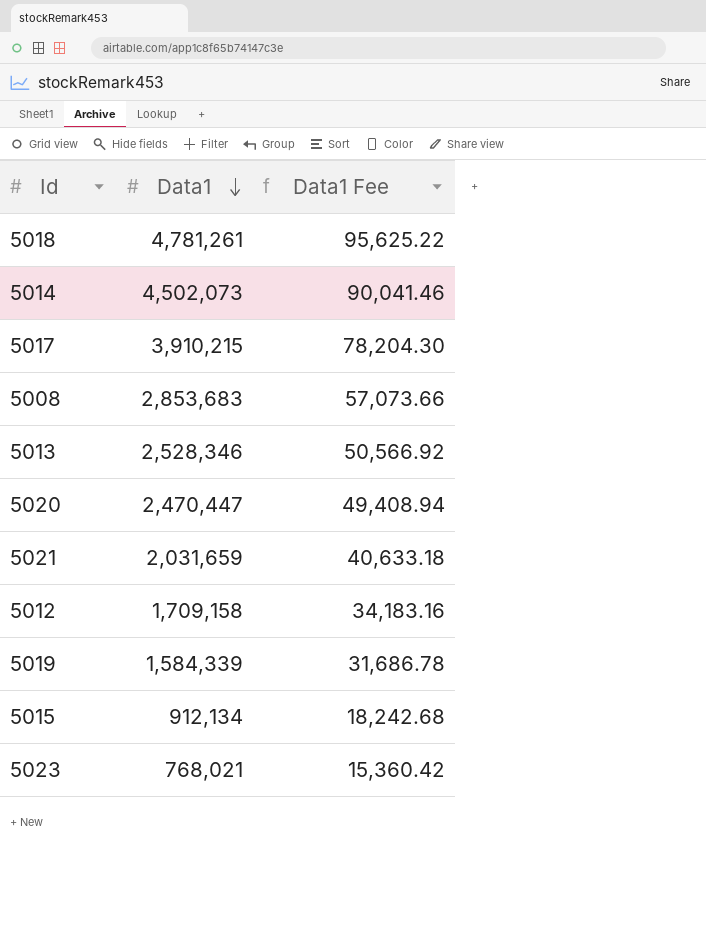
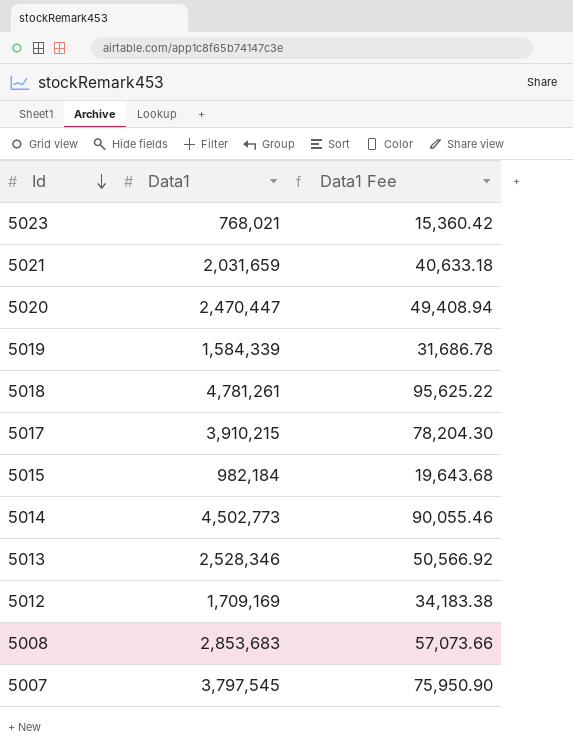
row order: Data1 descending -> Id descending
5015 | Data1: 912,134 -> 982,184
5015 | Data1 Fee: 18,242.68 -> 19,643.68
5014 | Data1: 4,502,073 -> 4,502,773
5014 | Data1 Fee: 90,041.46 -> 90,055.46
5012 | Data1: 1,709,158 -> 1,709,169
5012 | Data1 Fee: 34,183.16 -> 34,183.38
row 5007: none -> 3,797,545 | 75,950.90

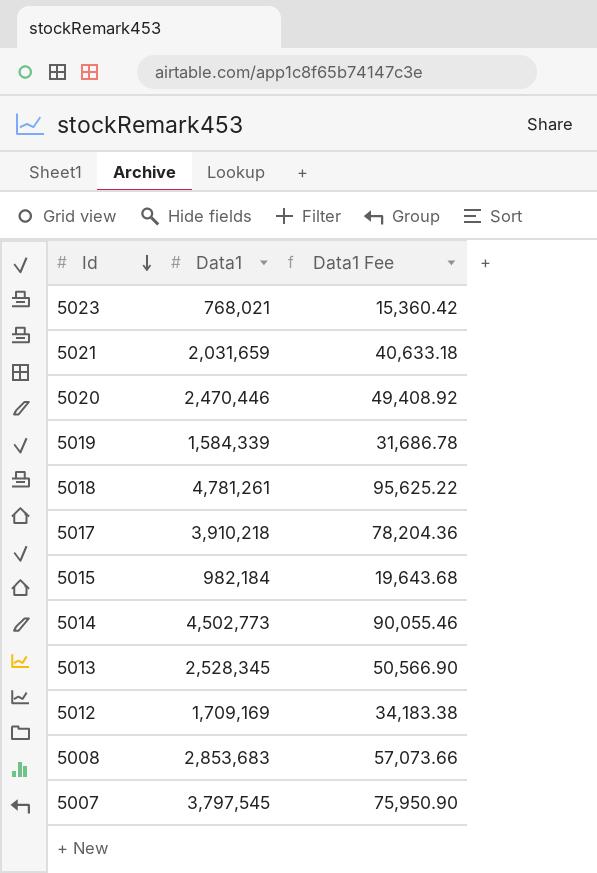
5020 | Data1: 2,470,447 -> 2,470,446
5020 | Data1 Fee: 49,408.94 -> 49,408.92
5017 | Data1: 3,910,215 -> 3,910,218
5017 | Data1 Fee: 78,204.30 -> 78,204.36
5013 | Data1: 2,528,346 -> 2,528,345
5013 | Data1 Fee: 50,566.92 -> 50,566.90

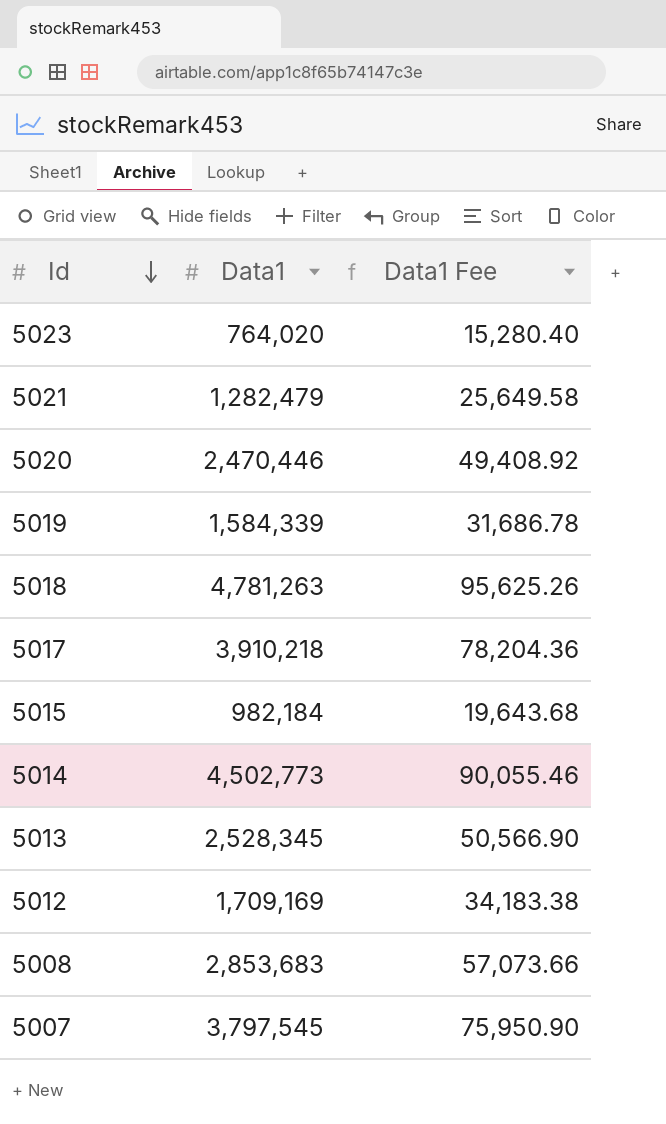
5023 | Data1: 768,021 -> 764,020
5023 | Data1 Fee: 15,360.42 -> 15,280.40
5021 | Data1: 2,031,659 -> 1,282,479
5021 | Data1 Fee: 40,633.18 -> 25,649.58
5018 | Data1: 4,781,261 -> 4,781,263
5018 | Data1 Fee: 95,625.22 -> 95,625.26

